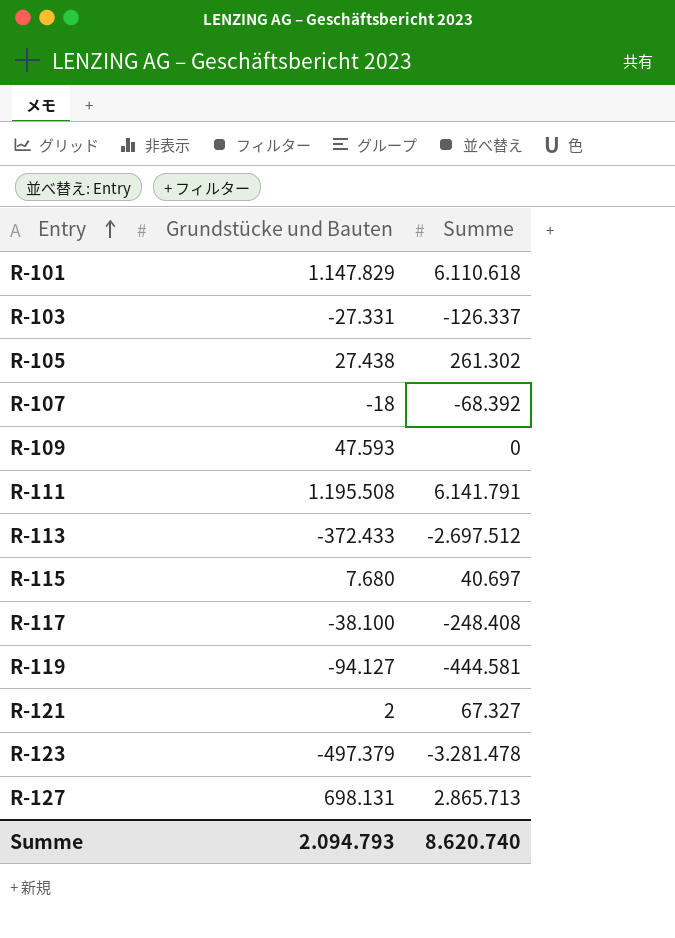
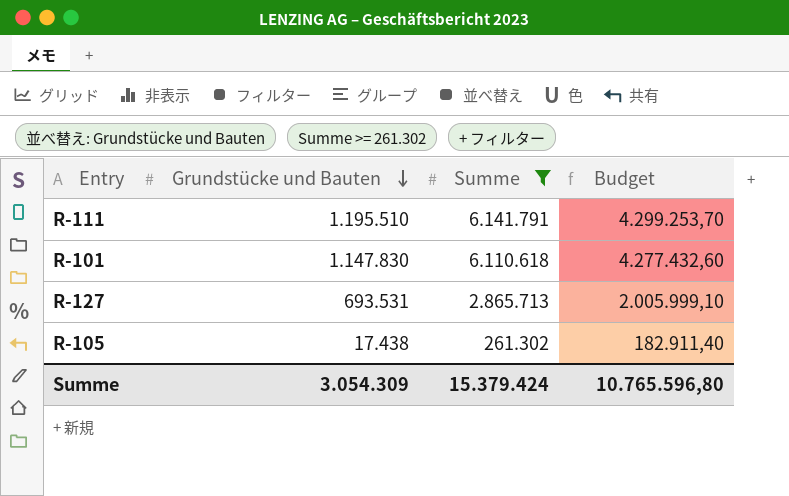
filter: none -> Summe >= 261.302
row order: Entry ascending -> Grundstücke und Bauten descending
column Budget | formula: none -> [Summe] * 0,7
R-111 | Grundstücke und Bauten: 1.195.508 -> 1.195.510
R-101 | Grundstücke und Bauten: 1.147.829 -> 1.147.830
R-127 | Grundstücke und Bauten: 698.131 -> 693.531
R-105 | Grundstücke und Bauten: 27.438 -> 17.438
Summe | Grundstücke und Bauten: 2.094.793 -> 3.054.309
Summe | Summe: 8.620.740 -> 15.379.424

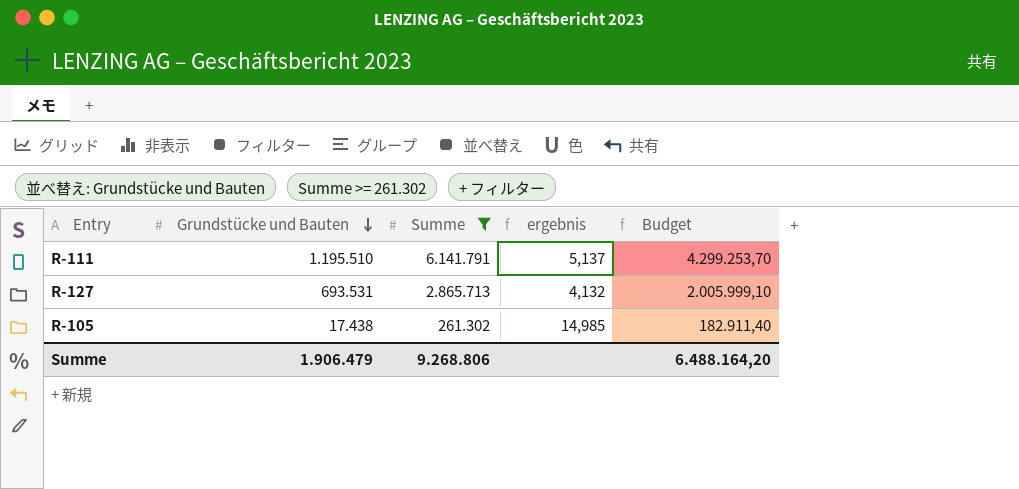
column ergebnis | formula: none -> [Summe] / [Grundstücke und Bauten]
row R-101: 1.147.830 | 6.110.618 | 4.277.432,60 -> none
Summe | Grundstücke und Bauten: 3.054.309 -> 1.906.479
Summe | Summe: 15.379.424 -> 9.268.806
Summe | Budget: 10.765.596,80 -> 6.488.164,20

